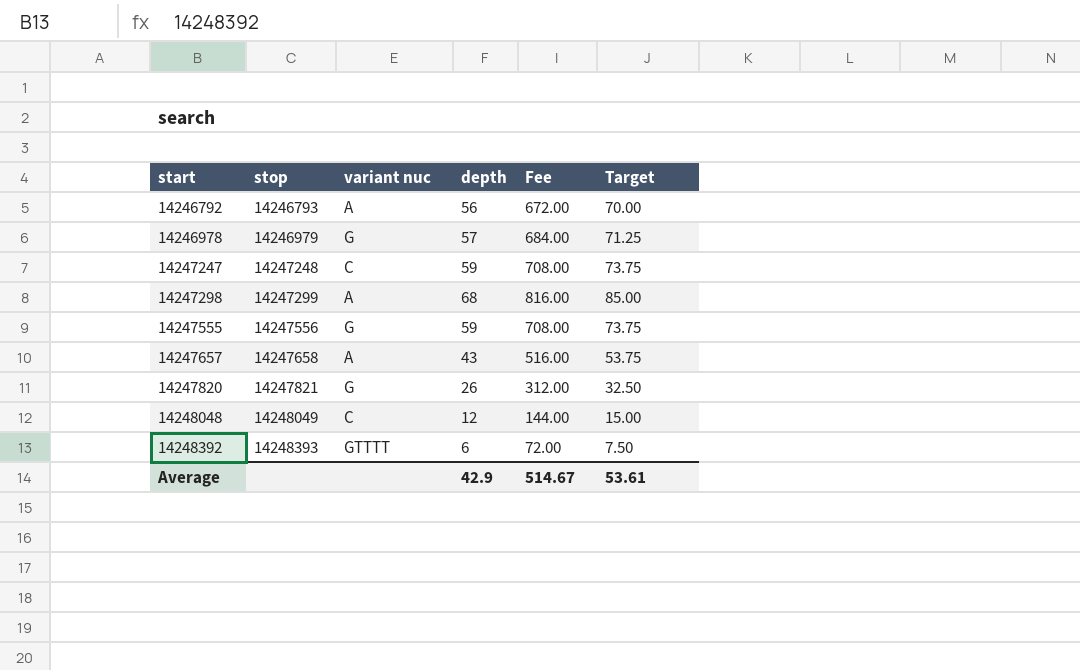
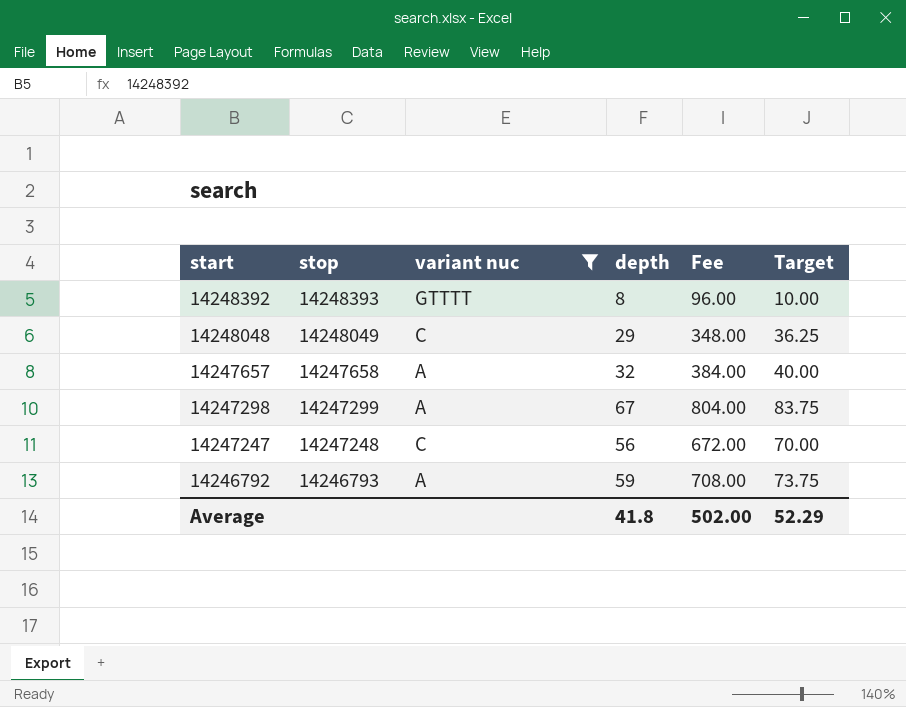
filter: none -> variant nuc != G
row order: start ascending -> start descending
14248392 | depth: 6 -> 8
14248392 | Fee: 72.00 -> 96.00
14248392 | Target: 7.50 -> 10.00
14248048 | depth: 12 -> 29
14248048 | Fee: 144.00 -> 348.00
14248048 | Target: 15.00 -> 36.25
14247657 | depth: 43 -> 32
14247657 | Fee: 516.00 -> 384.00
14247657 | Target: 53.75 -> 40.00
14247298 | depth: 68 -> 67
14247298 | Fee: 816.00 -> 804.00
14247298 | Target: 85.00 -> 83.75
14247247 | depth: 59 -> 56
14247247 | Fee: 708.00 -> 672.00
14247247 | Target: 73.75 -> 70.00
14246792 | depth: 56 -> 59
14246792 | Fee: 672.00 -> 708.00
14246792 | Target: 70.00 -> 73.75
Average | depth: 42.9 -> 41.8
Average | Fee: 514.67 -> 502.00
Average | Target: 53.61 -> 52.29

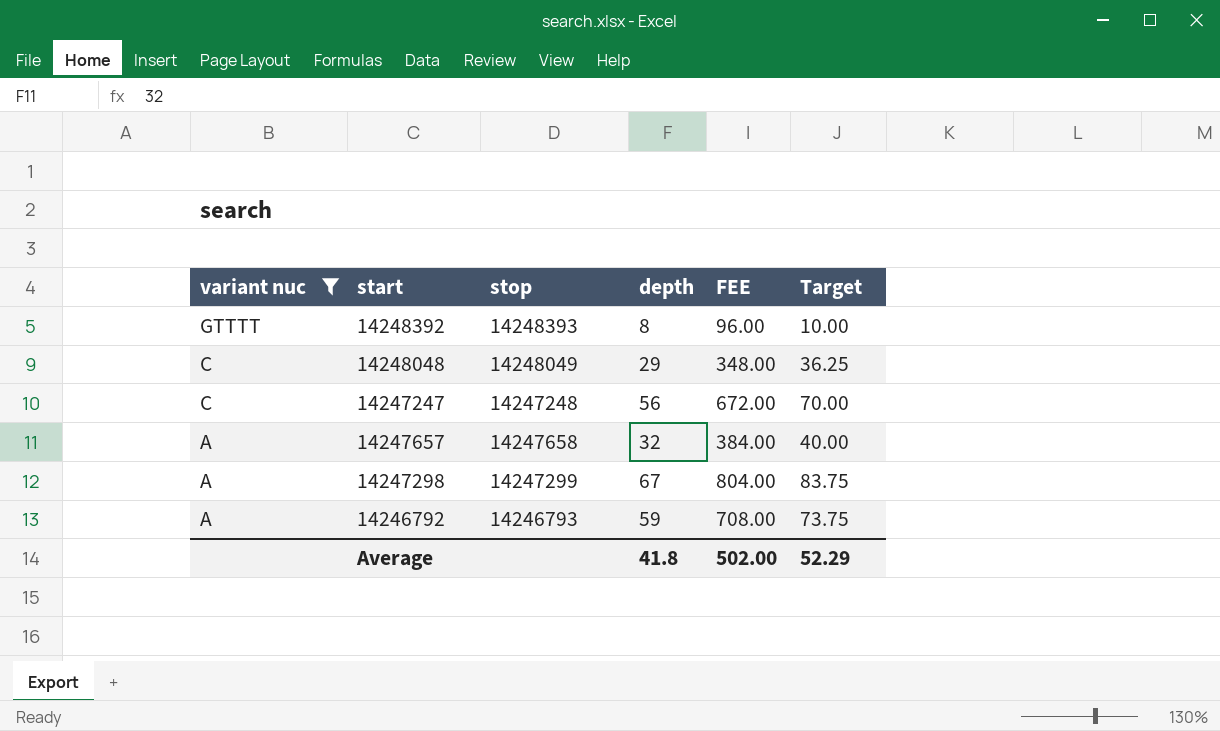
row order: start descending -> variant nuc descending
column variant nuc | position: 3 -> 1
column name: Fee -> FEE

